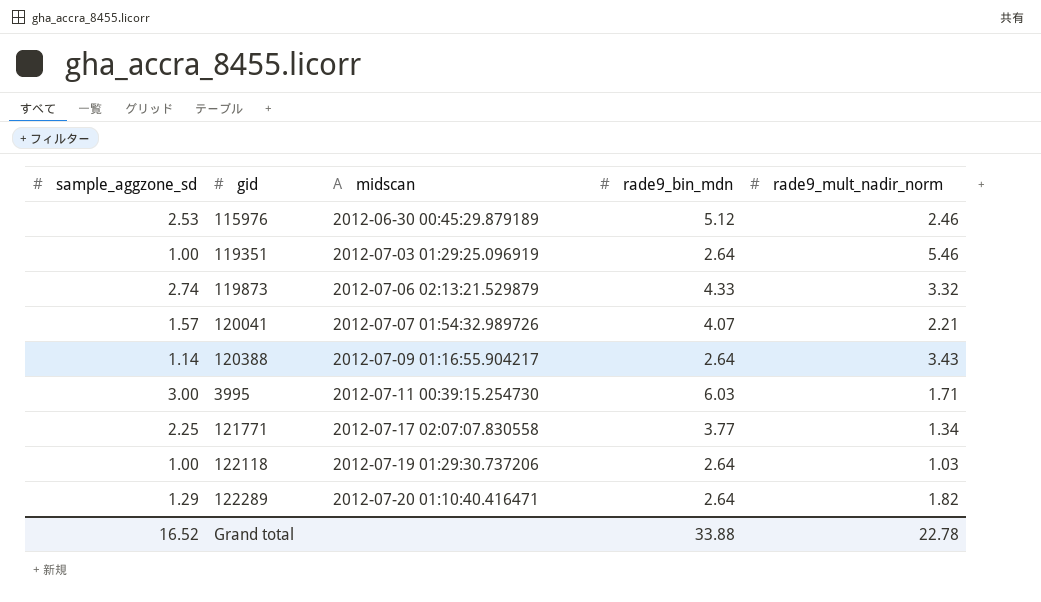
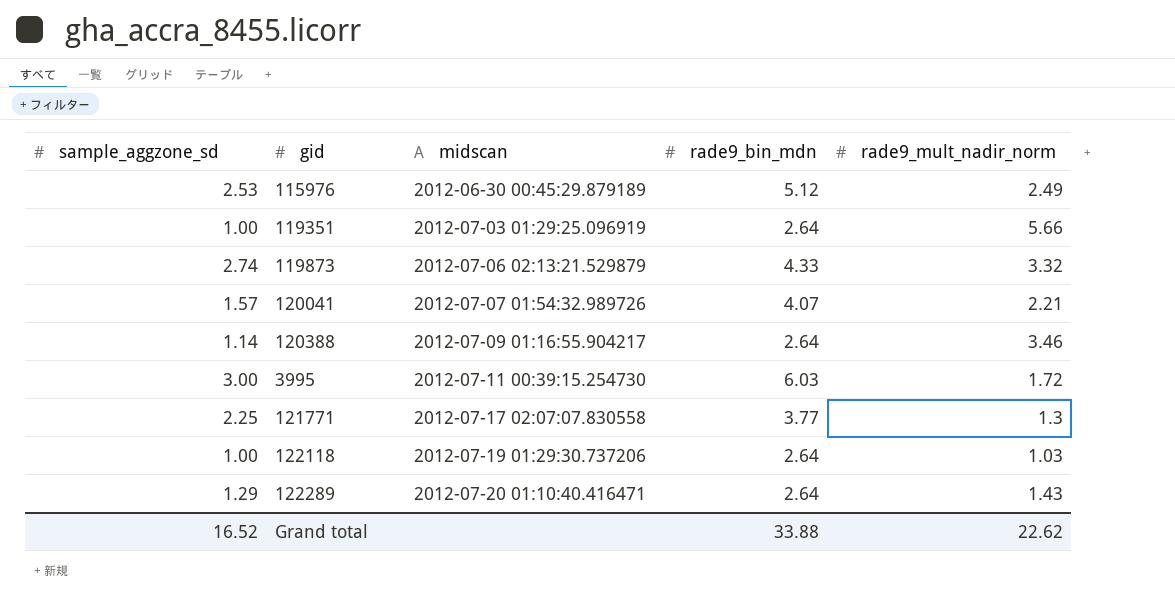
115976 | rade9_mult_nadir_norm: 2.46 -> 2.49
119351 | rade9_mult_nadir_norm: 5.46 -> 5.66
120388 | rade9_mult_nadir_norm: 3.43 -> 3.46
3995 | rade9_mult_nadir_norm: 1.71 -> 1.72
121771 | rade9_mult_nadir_norm: 1.34 -> 1.3
122289 | rade9_mult_nadir_norm: 1.82 -> 1.43
Grand total | rade9_mult_nadir_norm: 22.78 -> 22.62

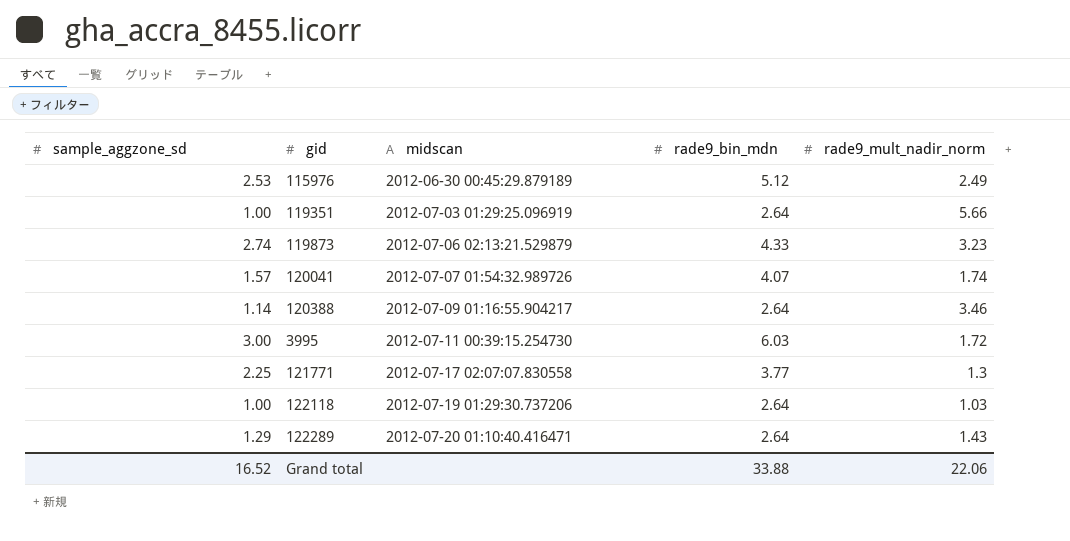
119873 | rade9_mult_nadir_norm: 3.32 -> 3.23
120041 | rade9_mult_nadir_norm: 2.21 -> 1.74
Grand total | rade9_mult_nadir_norm: 22.62 -> 22.06

